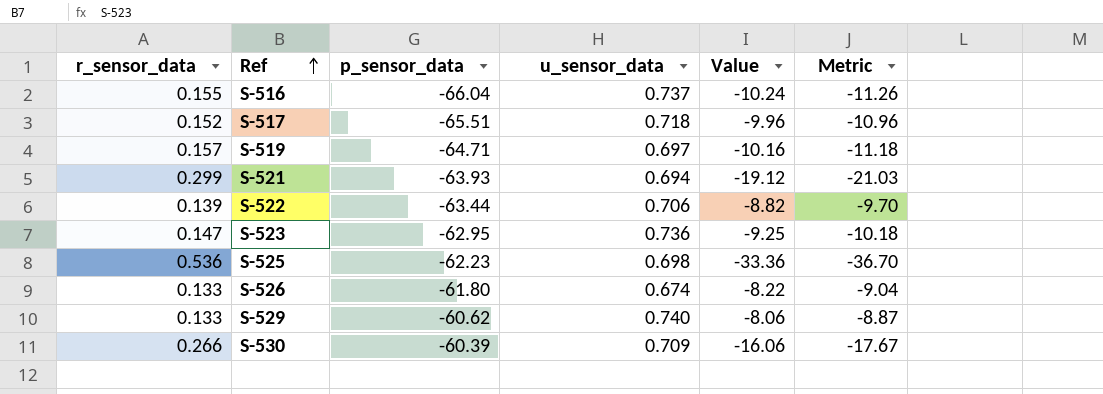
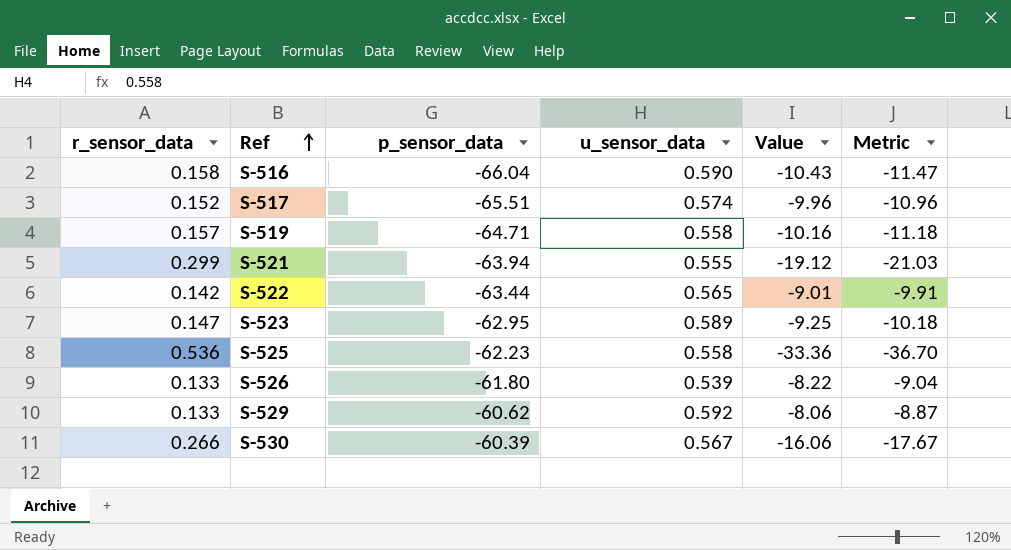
S-516 | r_sensor_data: 0.155 -> 0.158
S-516 | u_sensor_data: 0.737 -> 0.590
S-516 | Value: -10.24 -> -10.43
S-516 | Metric: -11.26 -> -11.47
S-517 | u_sensor_data: 0.718 -> 0.574
S-519 | u_sensor_data: 0.697 -> 0.558
S-521 | p_sensor_data: -63.93 -> -63.94
S-521 | u_sensor_data: 0.694 -> 0.555
S-522 | r_sensor_data: 0.139 -> 0.142
S-522 | u_sensor_data: 0.706 -> 0.565
S-522 | Value: -8.82 -> -9.01
S-522 | Metric: -9.70 -> -9.91
S-523 | u_sensor_data: 0.736 -> 0.589
S-525 | u_sensor_data: 0.698 -> 0.558
S-526 | u_sensor_data: 0.674 -> 0.539
S-529 | u_sensor_data: 0.740 -> 0.592
S-530 | u_sensor_data: 0.709 -> 0.567

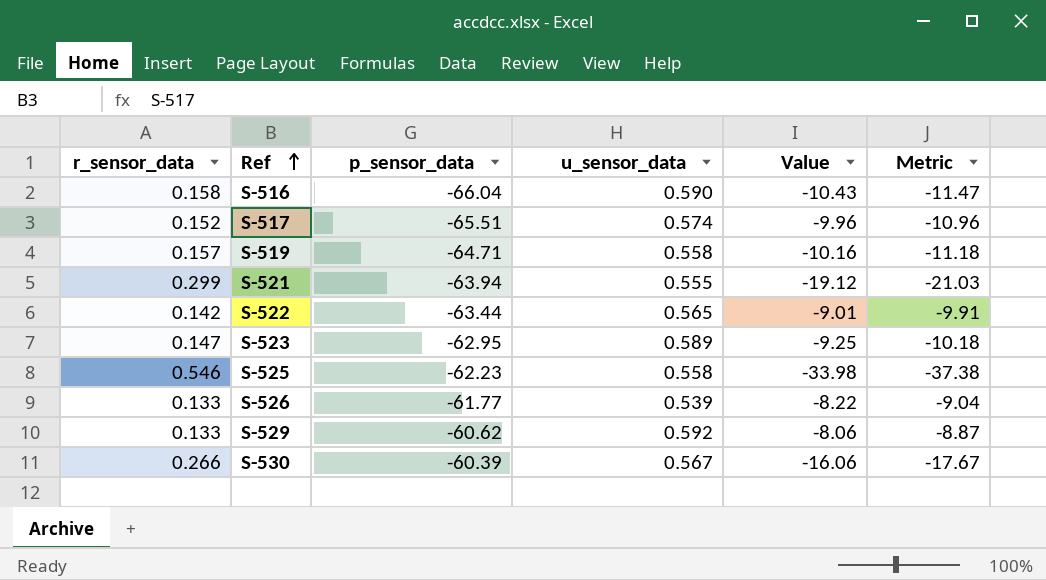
S-525 | r_sensor_data: 0.536 -> 0.546
S-525 | Value: -33.36 -> -33.98
S-525 | Metric: -36.70 -> -37.38
S-526 | p_sensor_data: -61.80 -> -61.77

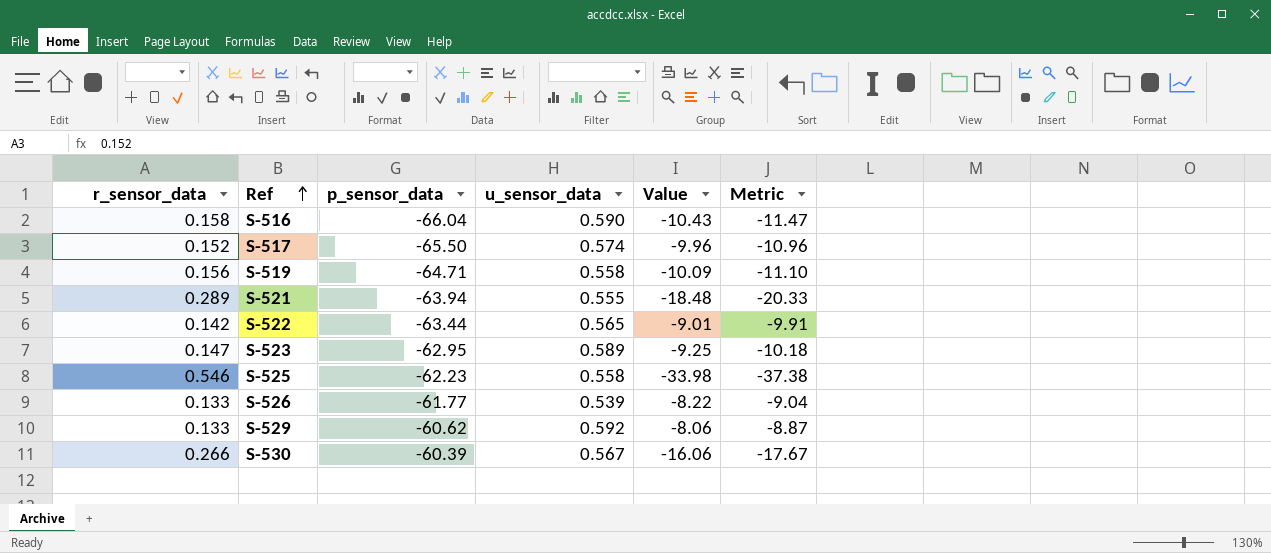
S-517 | p_sensor_data: -65.51 -> -65.50
S-519 | r_sensor_data: 0.157 -> 0.156
S-519 | Value: -10.16 -> -10.09
S-519 | Metric: -11.18 -> -11.10
S-521 | r_sensor_data: 0.299 -> 0.289
S-521 | Value: -19.12 -> -18.48
S-521 | Metric: -21.03 -> -20.33

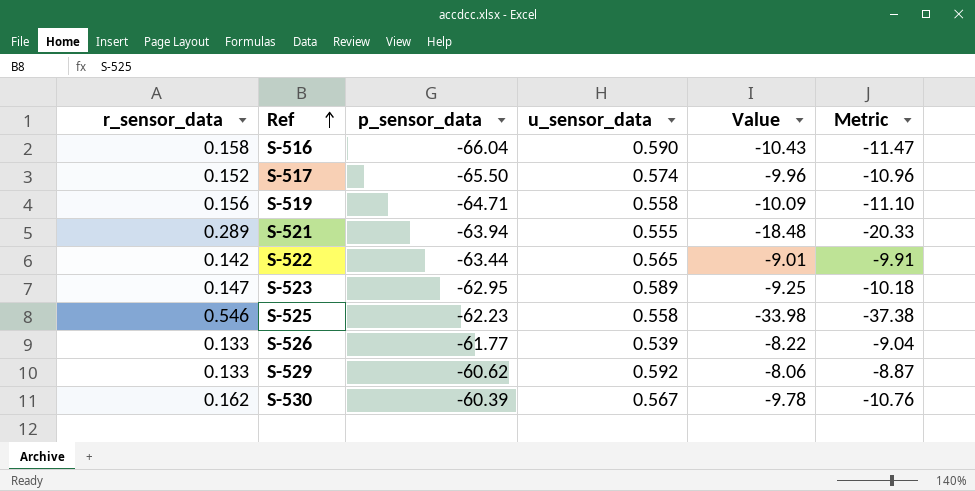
S-530 | r_sensor_data: 0.266 -> 0.162
S-530 | Value: -16.06 -> -9.78
S-530 | Metric: -17.67 -> -10.76

